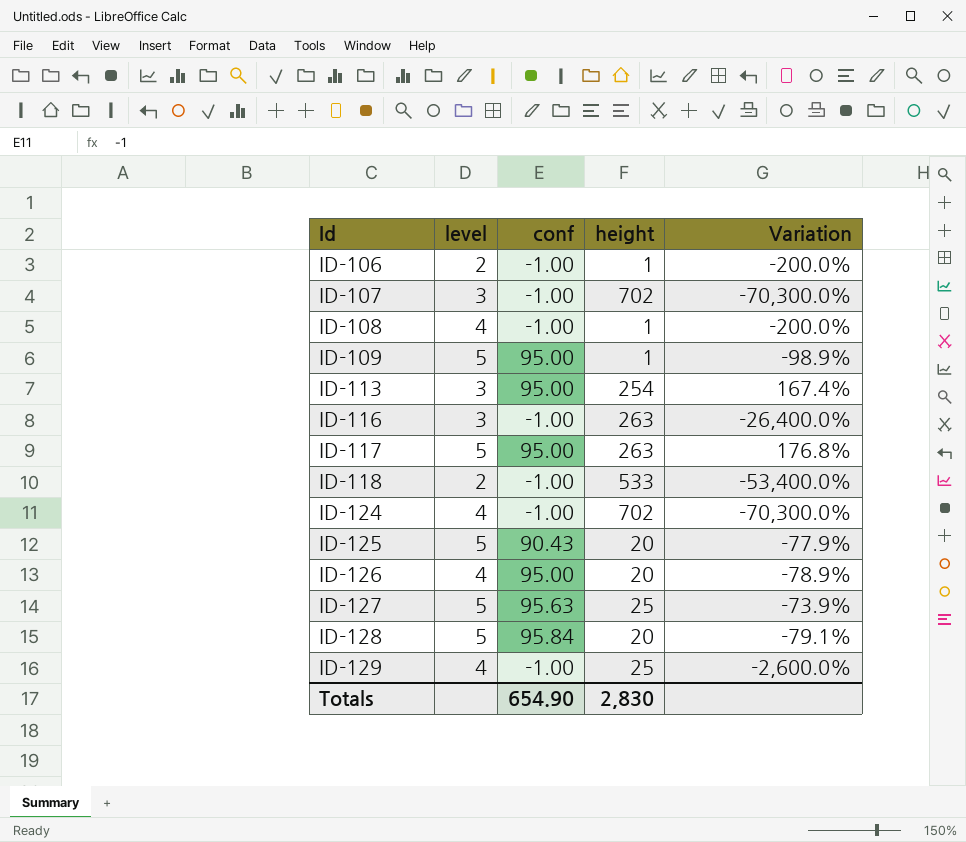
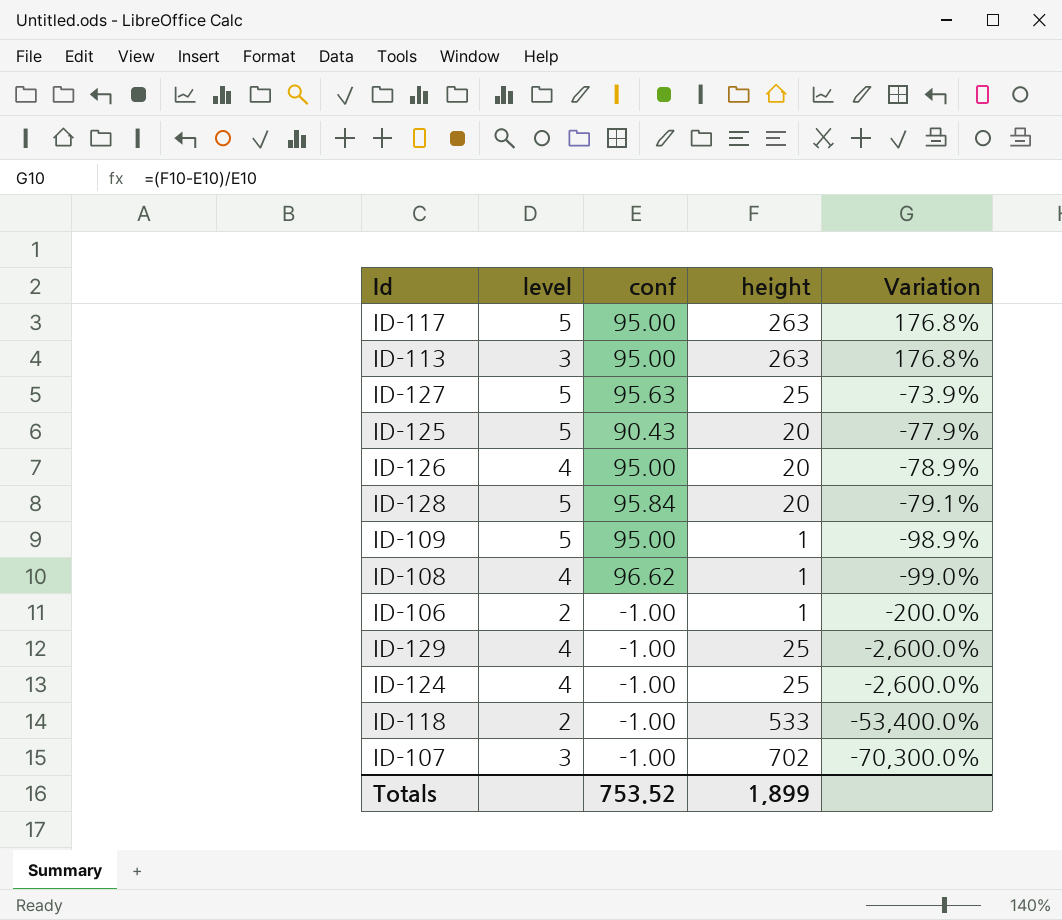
row order: Id ascending -> Variation descending
row ID-116: 3 | -1.00 | 263 | -26,400.0% -> none
ID-113 | height: 254 -> 263
ID-113 | Variation: 167.4% -> 176.8%
ID-108 | conf: -1.00 -> 96.62
ID-108 | Variation: -200.0% -> -99.0%
ID-124 | height: 702 -> 25
ID-124 | Variation: -70,300.0% -> -2,600.0%
Totals | conf: 654.90 -> 753.52
Totals | height: 2,830 -> 1,899

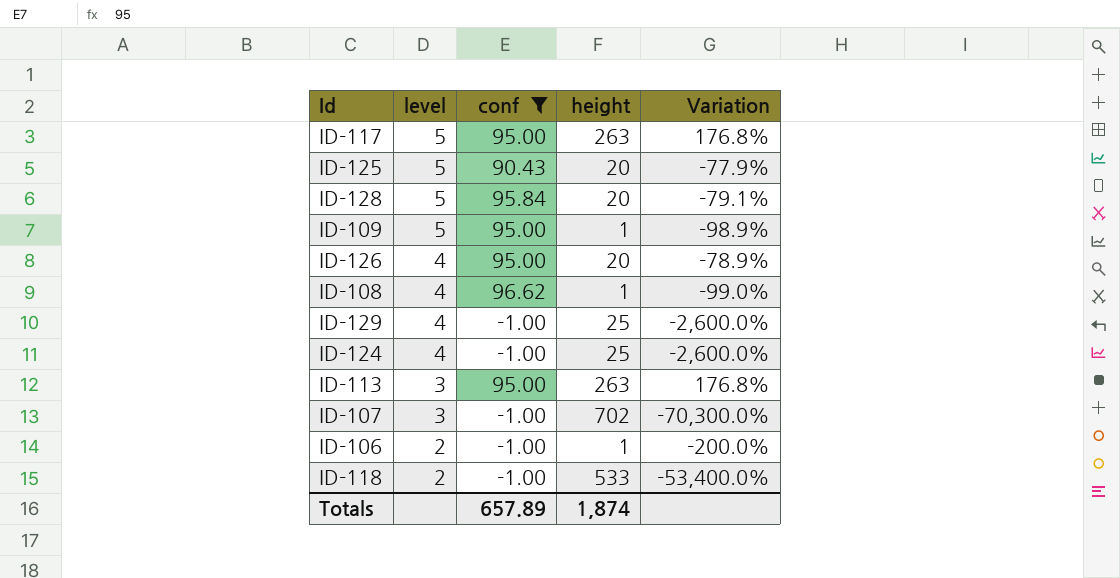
filter: none -> conf != 95.63
row order: Variation descending -> level descending
Totals | conf: 753.52 -> 657.89
Totals | height: 1,899 -> 1,874

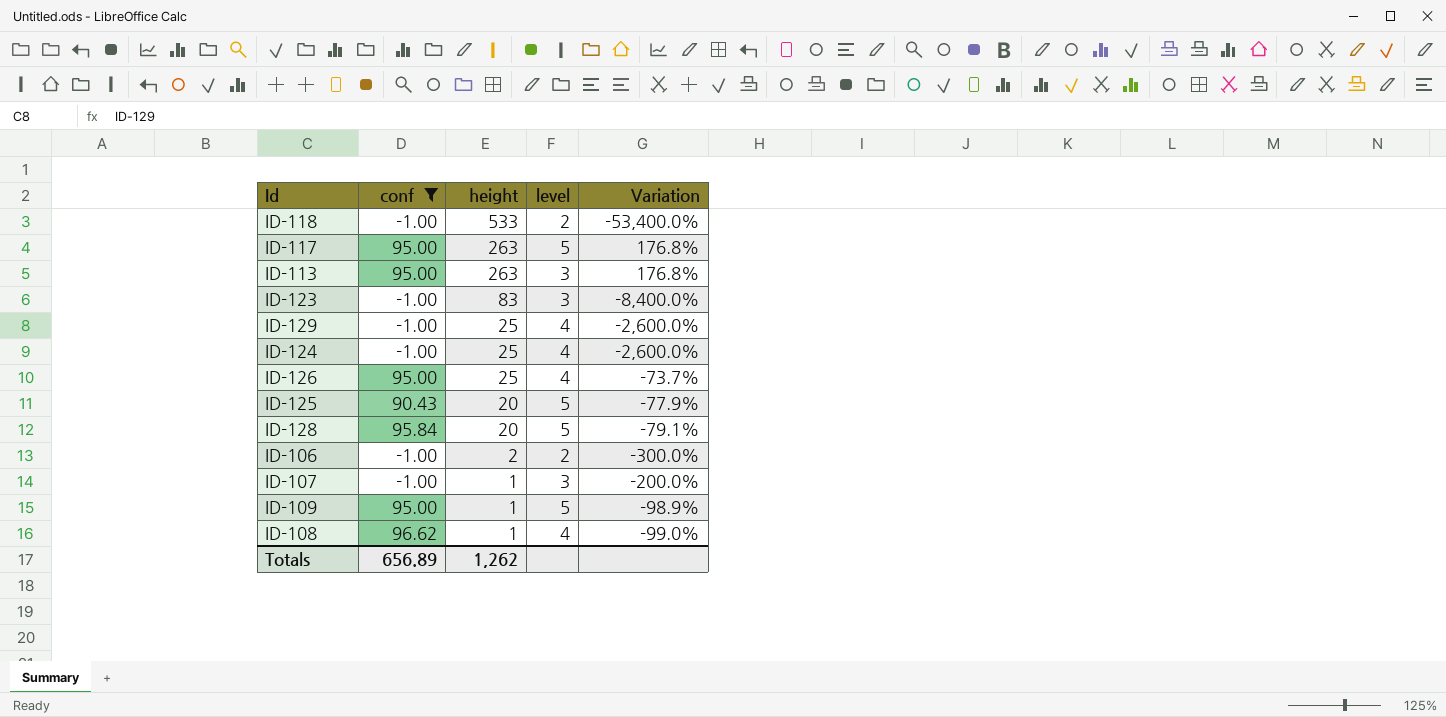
row order: level descending -> height descending
column level | position: 2 -> 4
row ID-123: none -> -1.00 | 83 | 3 | -8,400.0%
ID-126 | height: 20 -> 25
ID-126 | Variation: -78.9% -> -73.7%
ID-106 | height: 1 -> 2
ID-106 | Variation: -200.0% -> -300.0%
ID-107 | height: 702 -> 1
ID-107 | Variation: -70,300.0% -> -200.0%
Totals | conf: 657.89 -> 656.89
Totals | height: 1,874 -> 1,262

